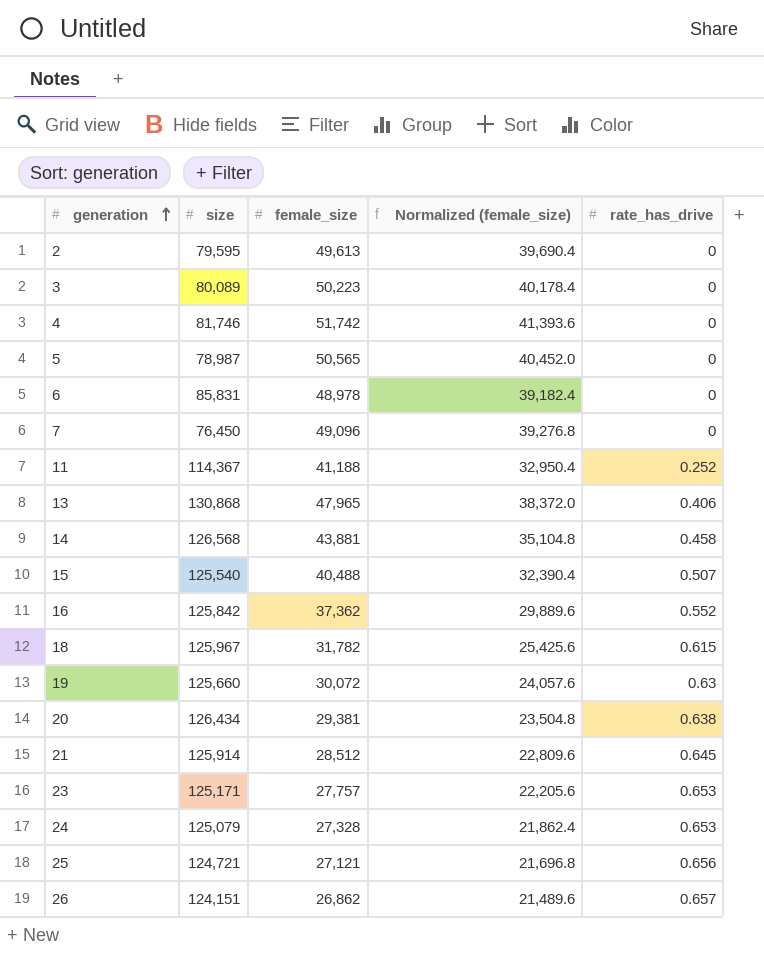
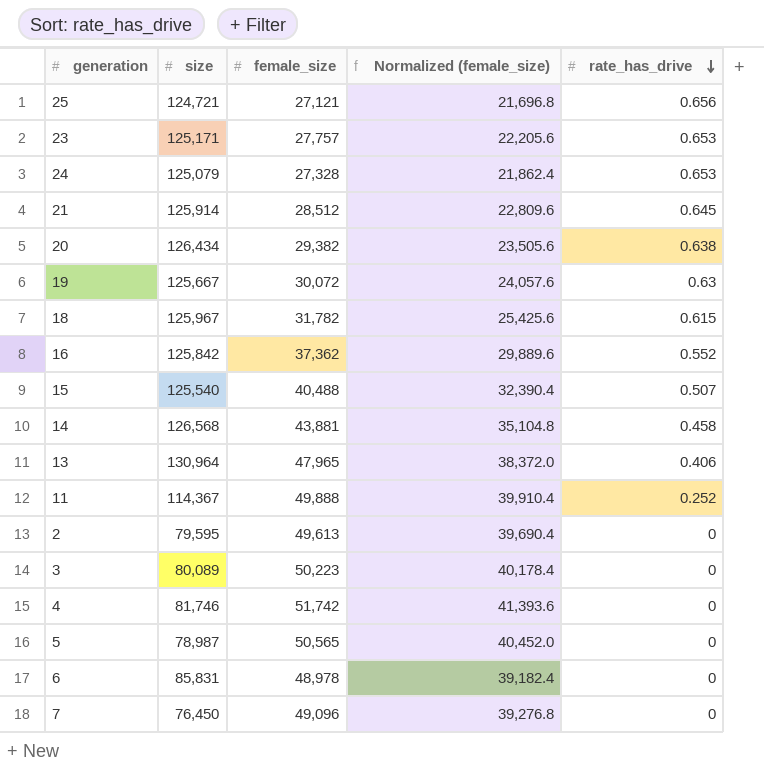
row order: generation ascending -> rate_has_drive descending
row 26: 124,151 | 26,862 | 21,489.6 | 0.657 -> none
20 | female_size: 29,381 -> 29,382
20 | Normalized (female_size): 23,504.8 -> 23,505.6
19 | size: 125,660 -> 125,667
13 | size: 130,868 -> 130,964
11 | female_size: 41,188 -> 49,888
11 | Normalized (female_size): 32,950.4 -> 39,910.4

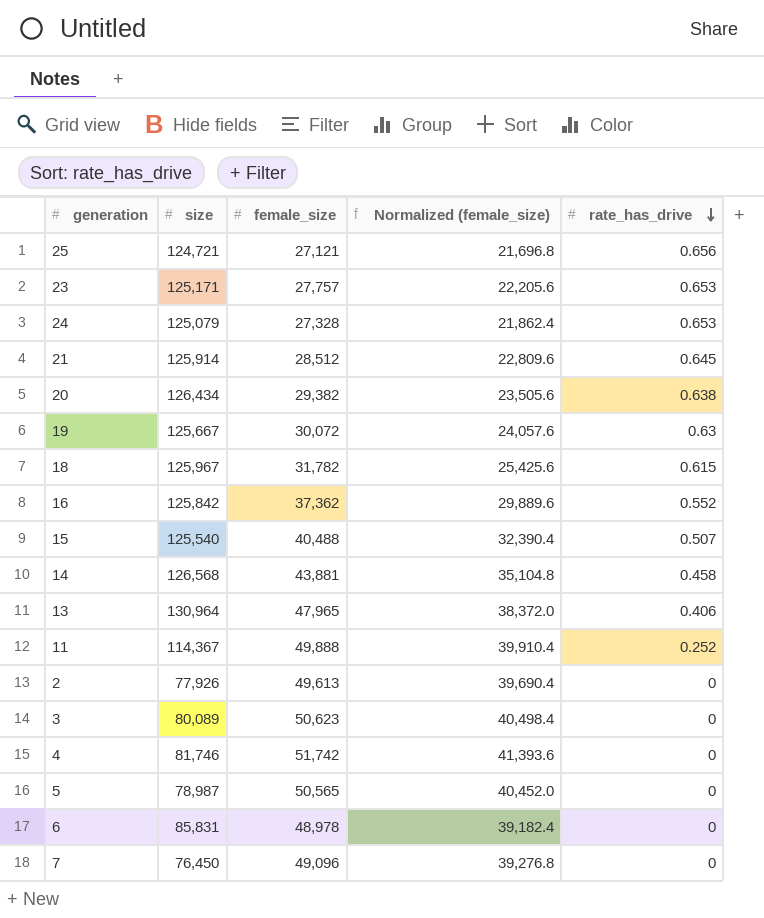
2 | size: 79,595 -> 77,926
3 | female_size: 50,223 -> 50,623
3 | Normalized (female_size): 40,178.4 -> 40,498.4

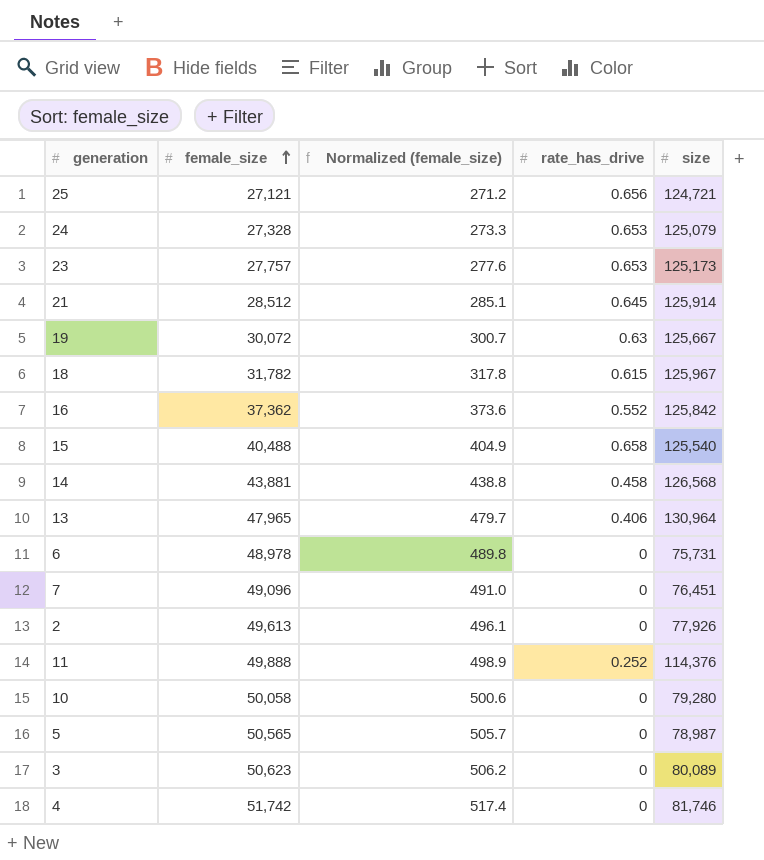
row order: rate_has_drive descending -> female_size ascending
column Normalized (female_size) | formula: [female_size] * 0.8 -> [female_size] * 0.01
column size | position: 2 -> 5
row 20: 126,434 | 29,382 | 23,505.6 | 0.638 -> none
23 | size: 125,171 -> 125,173
15 | rate_has_drive: 0.507 -> 0.658
6 | size: 85,831 -> 75,731
7 | size: 76,450 -> 76,451
11 | size: 114,367 -> 114,376
row 10: none -> 50,058 | 500.6 | 0 | 79,280

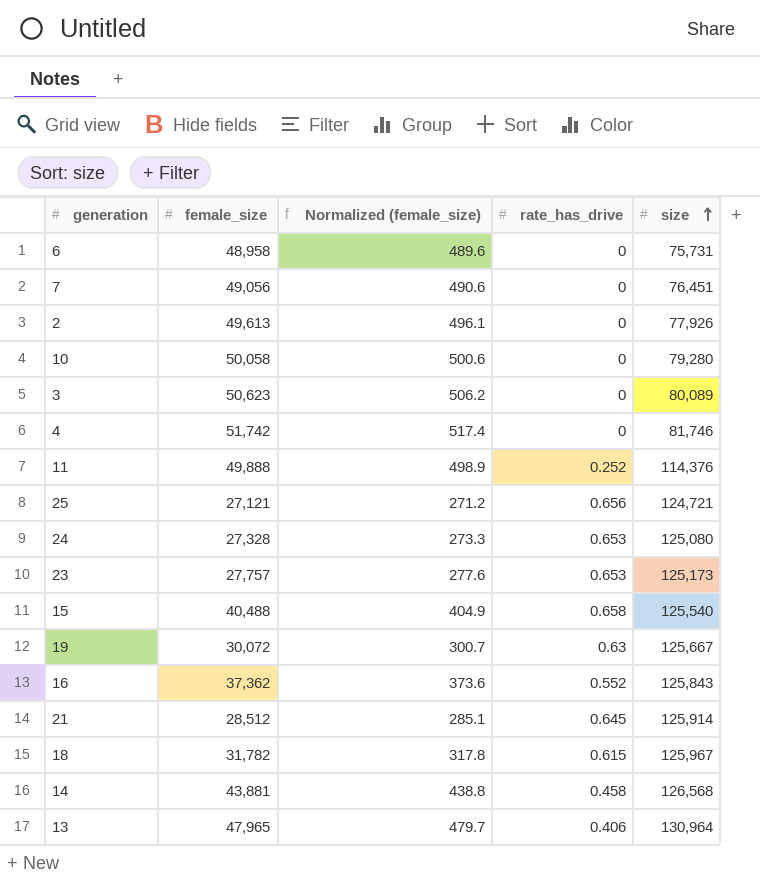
row order: female_size ascending -> size ascending
row 5: 50,565 | 505.7 | 0 | 78,987 -> none
6 | female_size: 48,978 -> 48,958
6 | Normalized (female_size): 489.8 -> 489.6
7 | female_size: 49,096 -> 49,056
7 | Normalized (female_size): 491.0 -> 490.6
24 | size: 125,079 -> 125,080
16 | size: 125,842 -> 125,843

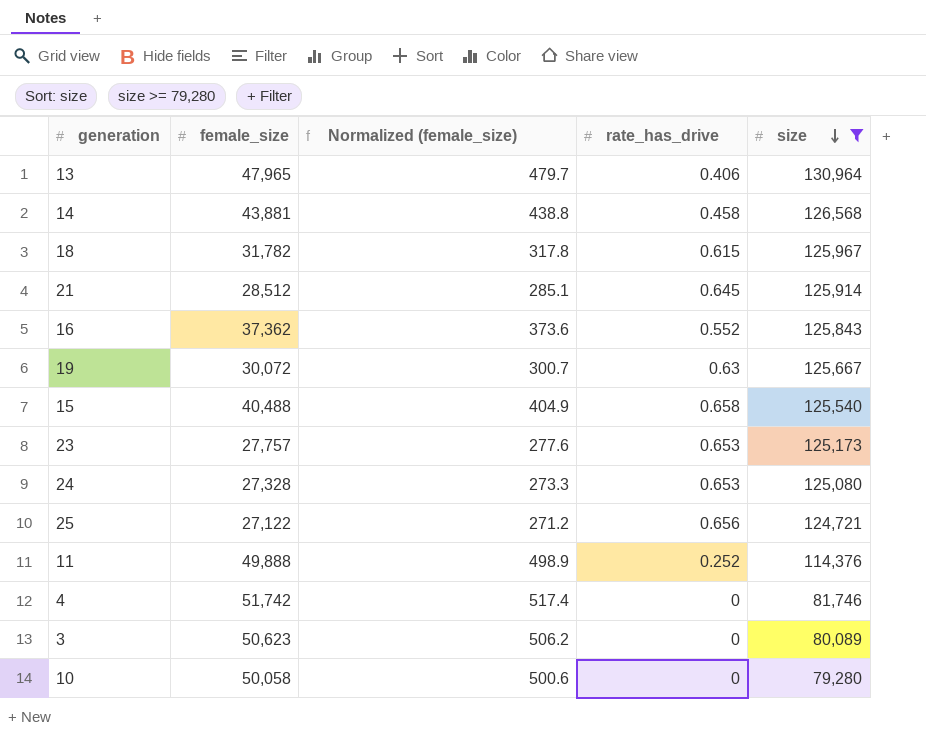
filter: none -> size >= 79,280
row order: size ascending -> size descending
25 | female_size: 27,121 -> 27,122

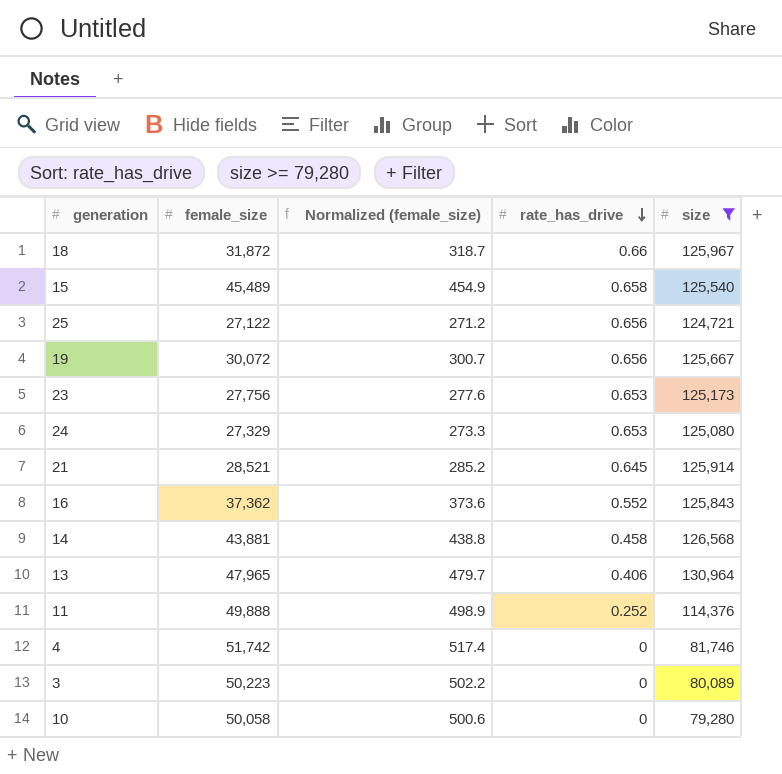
row order: size descending -> rate_has_drive descending
18 | female_size: 31,782 -> 31,872
18 | Normalized (female_size): 317.8 -> 318.7
18 | rate_has_drive: 0.615 -> 0.66
15 | female_size: 40,488 -> 45,489
15 | Normalized (female_size): 404.9 -> 454.9
19 | rate_has_drive: 0.63 -> 0.656
23 | female_size: 27,757 -> 27,756
24 | female_size: 27,328 -> 27,329
21 | female_size: 28,512 -> 28,521
21 | Normalized (female_size): 285.1 -> 285.2
3 | female_size: 50,623 -> 50,223
3 | Normalized (female_size): 506.2 -> 502.2

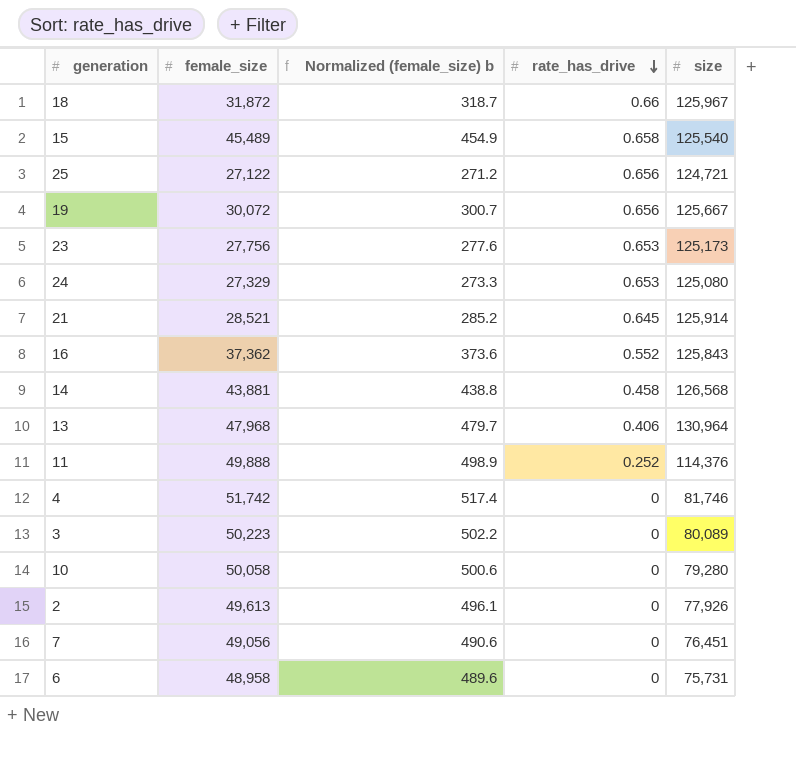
filter: size >= 79,280 -> none
column name: Normalized (female_size) -> Normalized (female_size) b
13 | female_size: 47,965 -> 47,968

